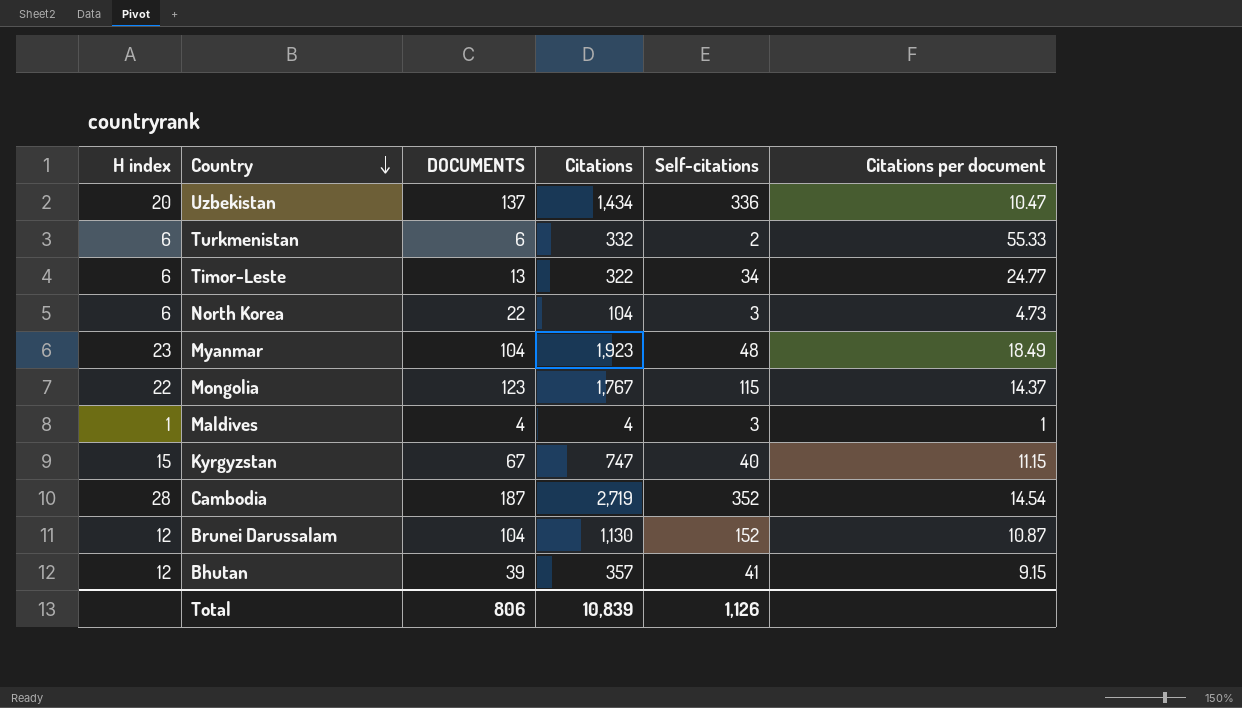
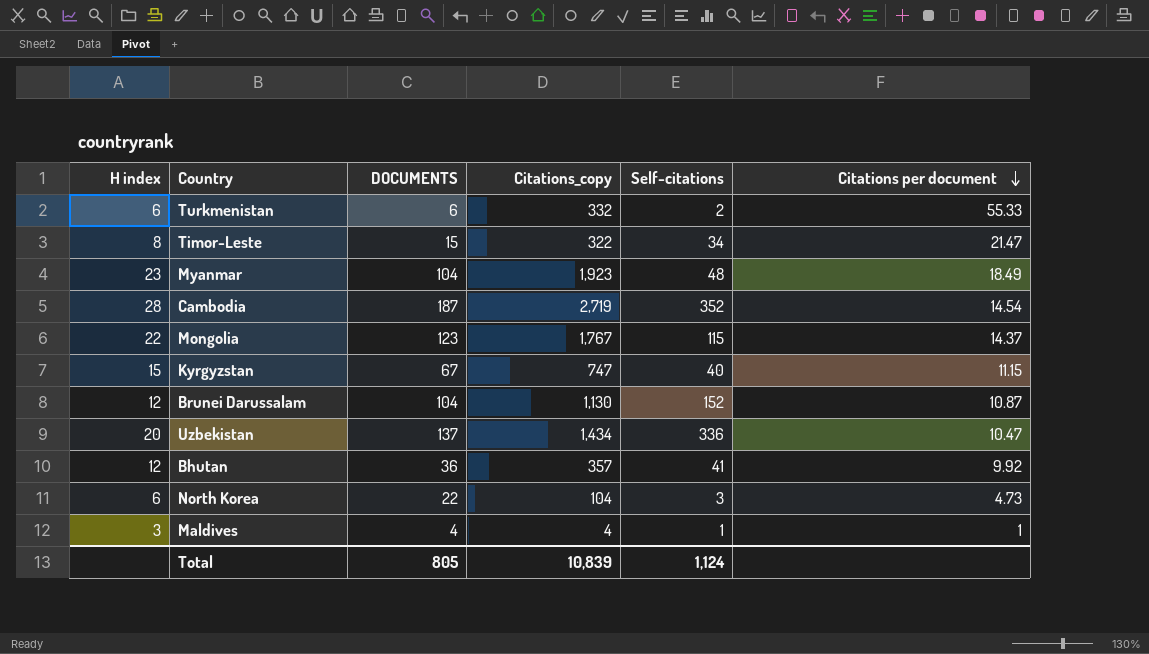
row order: Country descending -> Citations per document descending
column name: Citations -> Citations_copy
Timor-Leste | H index: 6 -> 8
Timor-Leste | DOCUMENTS: 13 -> 15
Timor-Leste | Citations per document: 24.77 -> 21.47
Bhutan | DOCUMENTS: 39 -> 36
Bhutan | Citations per document: 9.15 -> 9.92
Maldives | H index: 1 -> 3
Maldives | Self-citations: 3 -> 1
Total | DOCUMENTS: 806 -> 805
Total | Self-citations: 1,126 -> 1,124

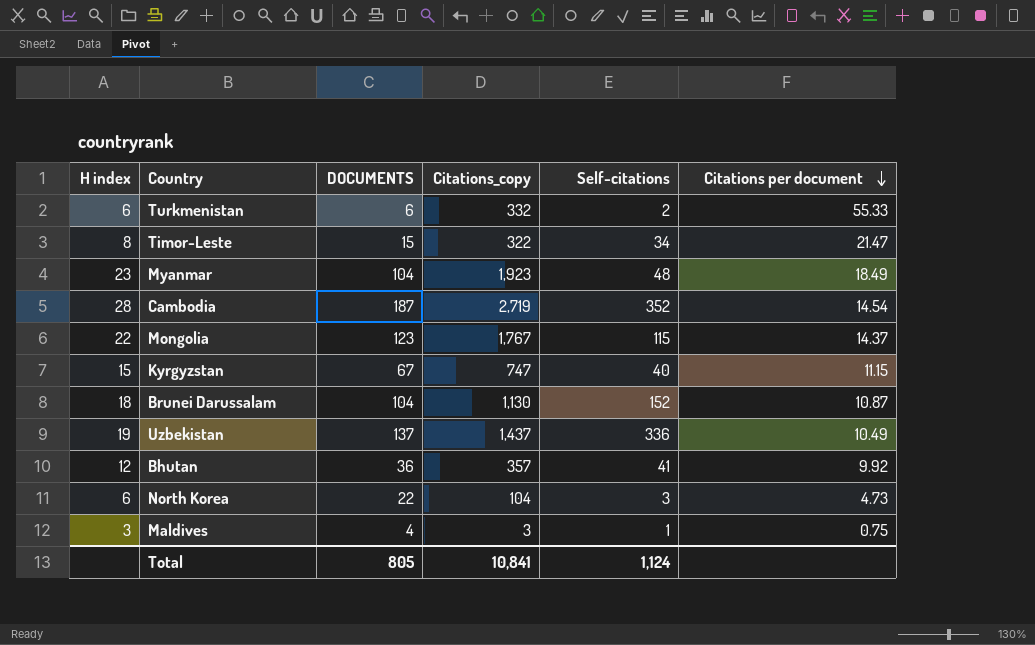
Brunei Darussalam | H index: 12 -> 18
Uzbekistan | H index: 20 -> 19
Uzbekistan | Citations_copy: 1,434 -> 1,437
Uzbekistan | Citations per document: 10.47 -> 10.49
Maldives | Citations_copy: 4 -> 3
Maldives | Citations per document: 1 -> 0.75
Total | Citations_copy: 10,839 -> 10,841

